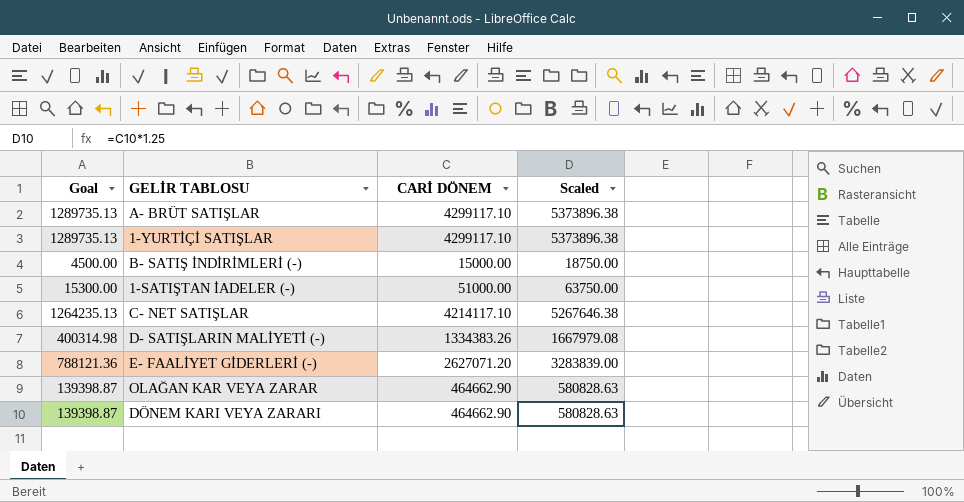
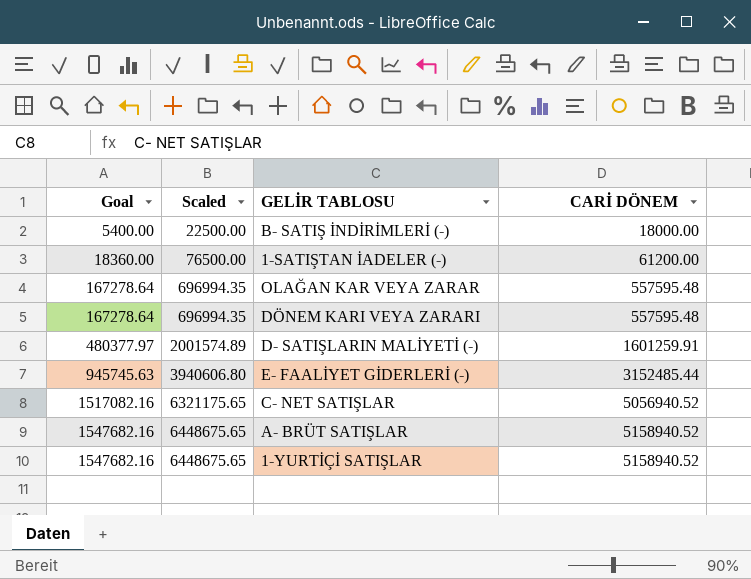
row order: none -> Goal ascending
column Scaled | position: 4 -> 2
B- SATIŞ İNDİRİMLERİ (-) | Goal: 4500.00 -> 5400.00
B- SATIŞ İNDİRİMLERİ (-) | Scaled: 18750.00 -> 22500.00
B- SATIŞ İNDİRİMLERİ (-) | CARİ DÖNEM: 15000.00 -> 18000.00
1-SATIŞTAN İADELER (-) | Goal: 15300.00 -> 18360.00
1-SATIŞTAN İADELER (-) | Scaled: 63750.00 -> 76500.00
1-SATIŞTAN İADELER (-) | CARİ DÖNEM: 51000.00 -> 61200.00
OLAĞAN KAR VEYA ZARAR | Goal: 139398.87 -> 167278.64
OLAĞAN KAR VEYA ZARAR | Scaled: 580828.63 -> 696994.35
OLAĞAN KAR VEYA ZARAR | CARİ DÖNEM: 464662.90 -> 557595.48
DÖNEM KARI VEYA ZARARI | Goal: 139398.87 -> 167278.64
DÖNEM KARI VEYA ZARARI | Scaled: 580828.63 -> 696994.35
DÖNEM KARI VEYA ZARARI | CARİ DÖNEM: 464662.90 -> 557595.48
D- SATIŞLARIN MALİYETİ (-) | Goal: 400314.98 -> 480377.97
D- SATIŞLARIN MALİYETİ (-) | Scaled: 1667979.08 -> 2001574.89
D- SATIŞLARIN MALİYETİ (-) | CARİ DÖNEM: 1334383.26 -> 1601259.91
E- FAALİYET GİDERLERİ (-) | Goal: 788121.36 -> 945745.63
E- FAALİYET GİDERLERİ (-) | Scaled: 3283839.00 -> 3940606.80
E- FAALİYET GİDERLERİ (-) | CARİ DÖNEM: 2627071.20 -> 3152485.44
C- NET SATIŞLAR | Goal: 1264235.13 -> 1517082.16
C- NET SATIŞLAR | Scaled: 5267646.38 -> 6321175.65
C- NET SATIŞLAR | CARİ DÖNEM: 4214117.10 -> 5056940.52
A- BRÜT SATIŞLAR | Goal: 1289735.13 -> 1547682.16
A- BRÜT SATIŞLAR | Scaled: 5373896.38 -> 6448675.65
A- BRÜT SATIŞLAR | CARİ DÖNEM: 4299117.10 -> 5158940.52
1-YURTİÇİ SATIŞLAR | Goal: 1289735.13 -> 1547682.16
1-YURTİÇİ SATIŞLAR | Scaled: 5373896.38 -> 6448675.65
1-YURTİÇİ SATIŞLAR | CARİ DÖNEM: 4299117.10 -> 5158940.52

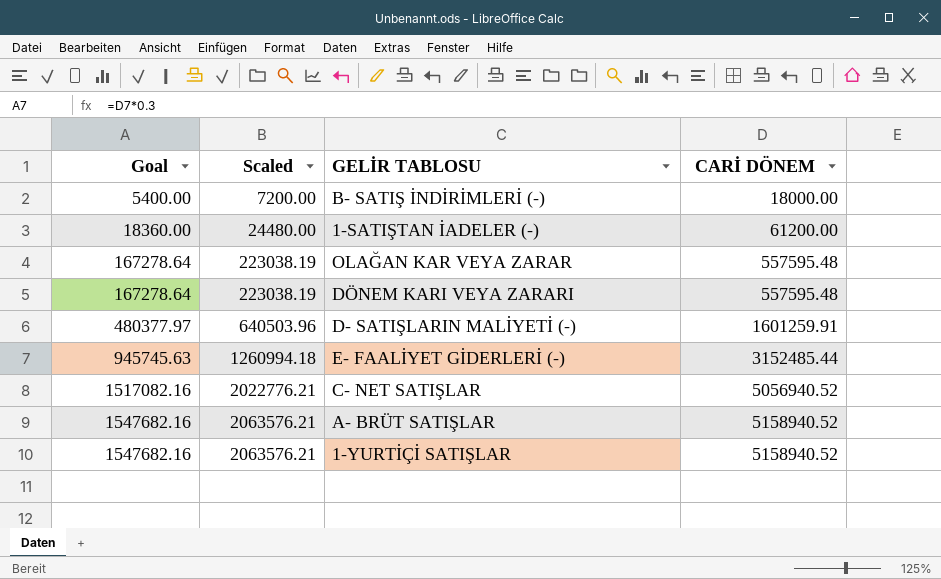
column Scaled | formula: [CARİ DÖNEM] * 1.25 -> [CARİ DÖNEM] * 0.4

